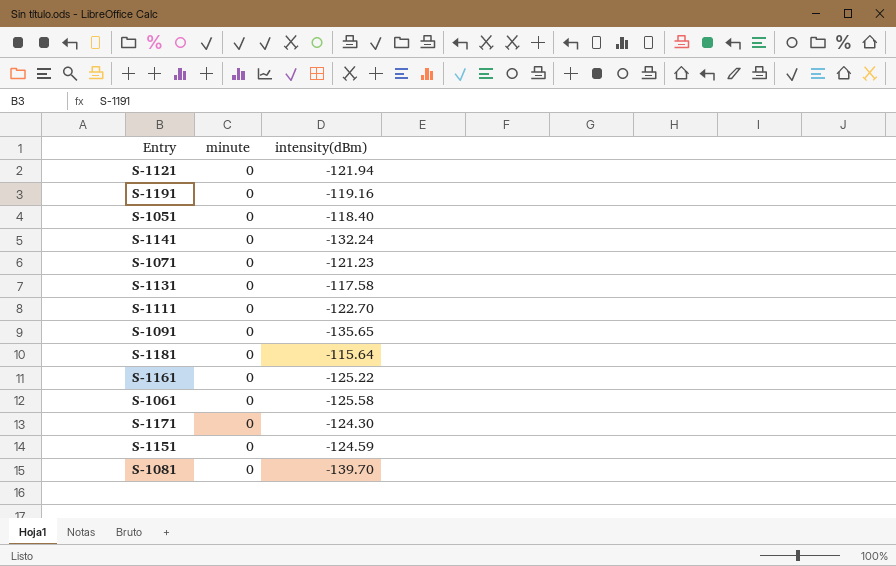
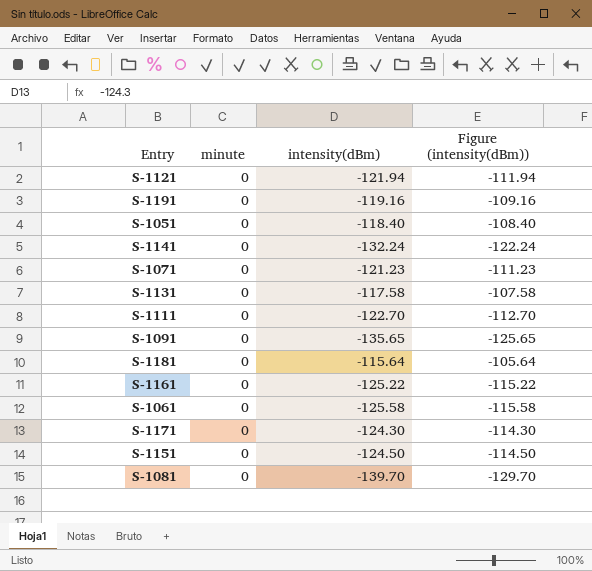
column Figure (intensity(dBm)) | formula: none -> [intensity(dBm)] + 10
S-1151 | intensity(dBm): -124.59 -> -124.50

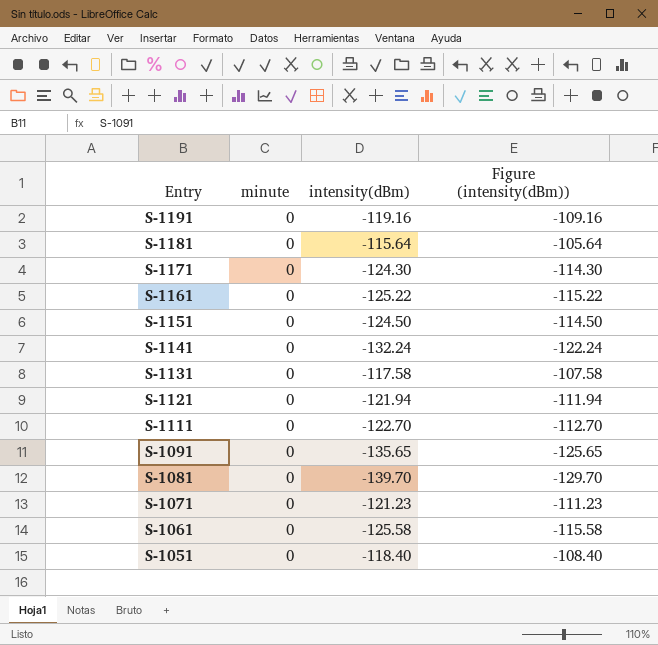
row order: none -> Entry descending

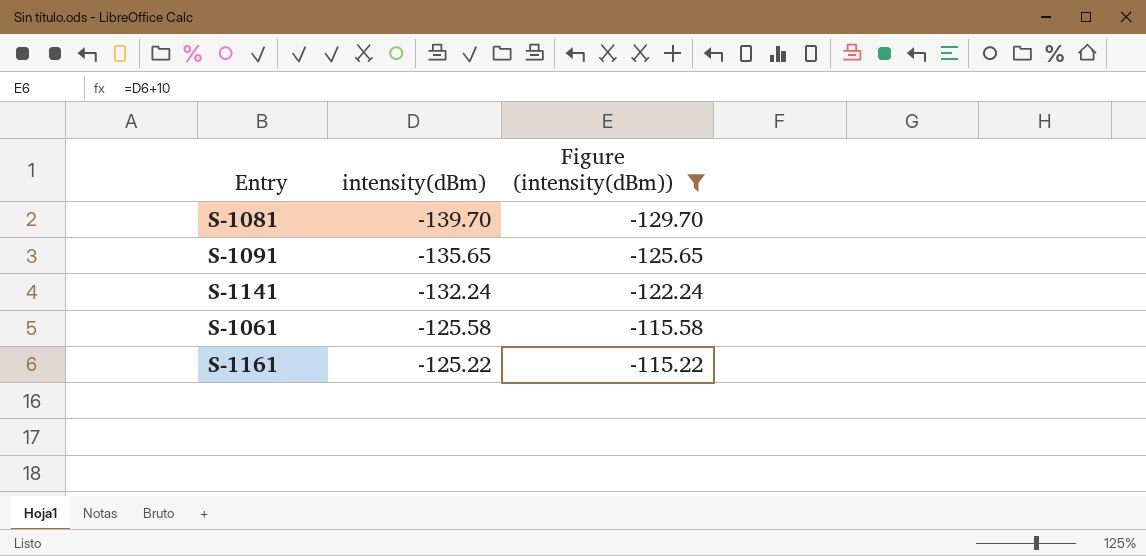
filter: none -> Figure (intensity(dBm)) <= -115.22
row order: Entry descending -> intensity(dBm) ascending
column minute | position: 2 -> none

